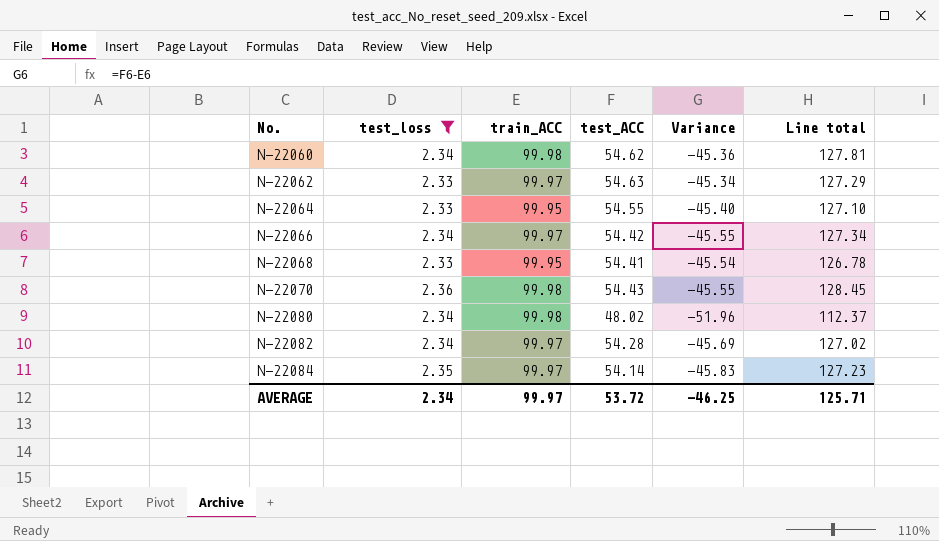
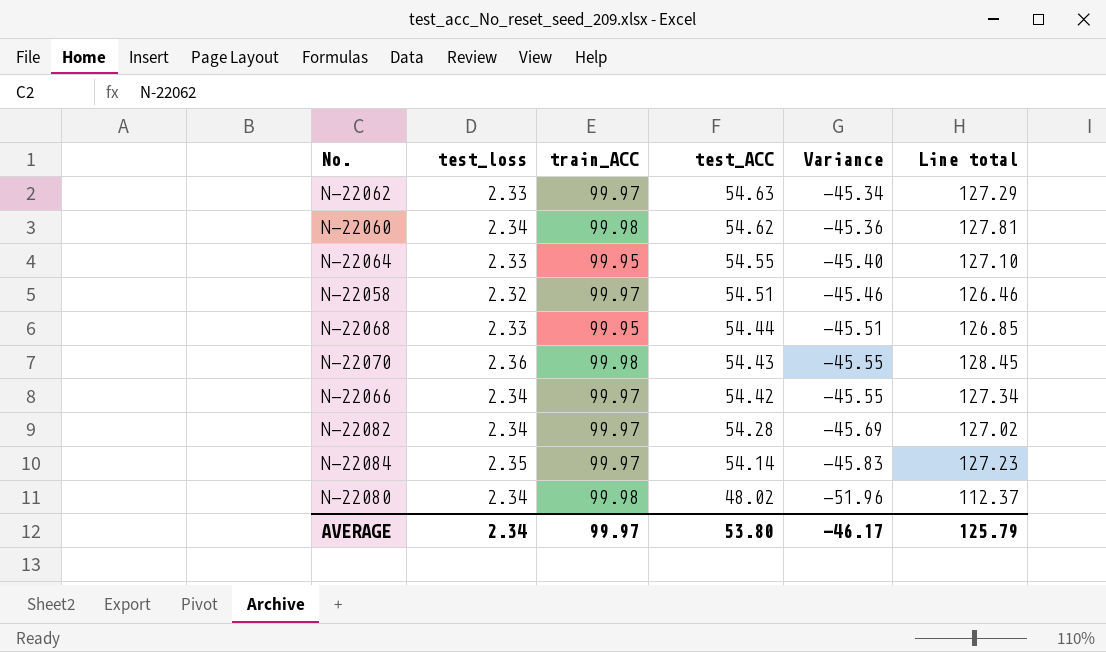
filter: test_loss != 2.32 -> none
row order: No. ascending -> test_ACC descending
N-22068 | test_ACC: 54.41 -> 54.44
N-22068 | Variance: -45.54 -> -45.51
N-22068 | Line total: 126.78 -> 126.85
AVERAGE | test_ACC: 53.72 -> 53.80
AVERAGE | Variance: -46.25 -> -46.17
AVERAGE | Line total: 125.71 -> 125.79

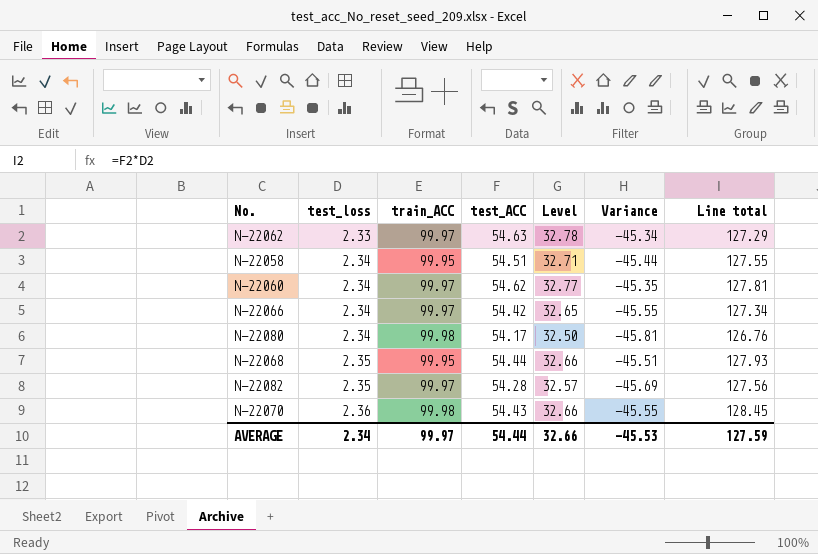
row order: test_ACC descending -> test_loss ascending
column Level | formula: none -> [test_ACC] * 0.6
row N-22064: 2.33 | 99.95 | 54.55 | -45.40 | 127.10 -> none
row N-22084: 2.35 | 99.97 | 54.14 | -45.83 | 127.23 -> none
N-22058 | test_loss: 2.32 -> 2.34
N-22058 | train_ACC: 99.97 -> 99.95
N-22058 | Variance: -45.46 -> -45.44
N-22058 | Line total: 126.46 -> 127.55
N-22060 | train_ACC: 99.98 -> 99.97
N-22060 | Variance: -45.36 -> -45.35
N-22080 | test_ACC: 48.02 -> 54.17
N-22080 | Variance: -51.96 -> -45.81
N-22080 | Line total: 112.37 -> 126.76
N-22068 | test_loss: 2.33 -> 2.35
N-22068 | Line total: 126.85 -> 127.93
N-22082 | test_loss: 2.34 -> 2.35
N-22082 | Line total: 127.02 -> 127.56
AVERAGE | test_ACC: 53.80 -> 54.44
AVERAGE | Variance: -46.17 -> -45.53
AVERAGE | Line total: 125.79 -> 127.59

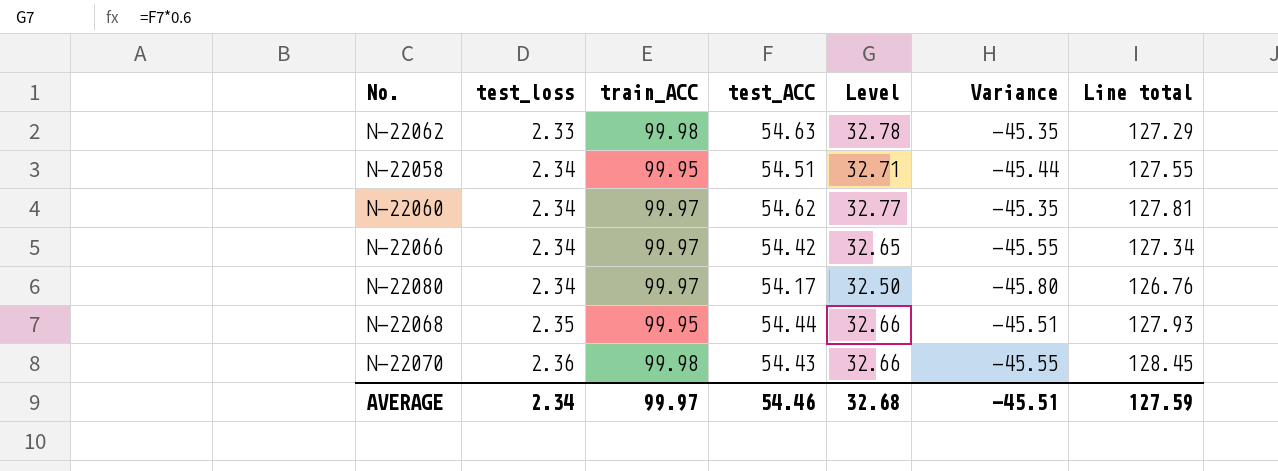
row N-22082: 2.35 | 99.97 | 54.28 | 32.57 | -45.69 | 127.56 -> none
N-22062 | train_ACC: 99.97 -> 99.98
N-22062 | Variance: -45.34 -> -45.35
N-22080 | train_ACC: 99.98 -> 99.97
N-22080 | Variance: -45.81 -> -45.80
AVERAGE | test_ACC: 54.44 -> 54.46
AVERAGE | Level: 32.66 -> 32.68
AVERAGE | Variance: -45.53 -> -45.51

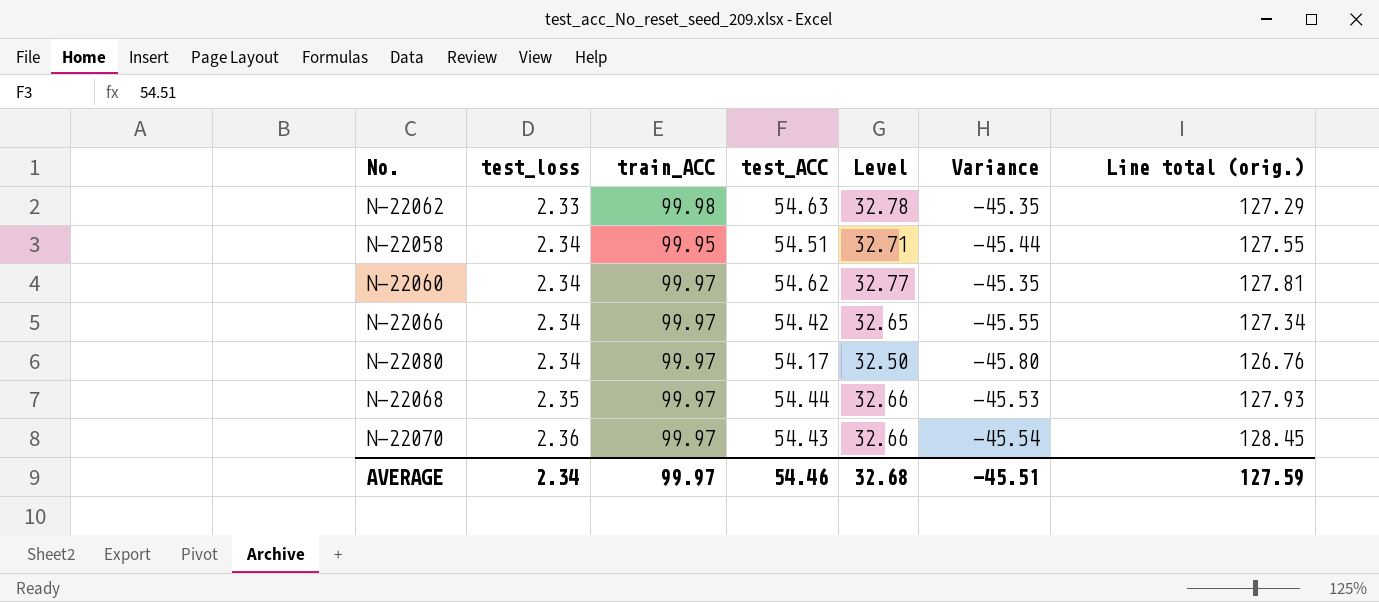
column name: Line total -> Line total (orig.)
N-22068 | train_ACC: 99.95 -> 99.97
N-22068 | Variance: -45.51 -> -45.53
N-22070 | train_ACC: 99.98 -> 99.97
N-22070 | Variance: -45.55 -> -45.54

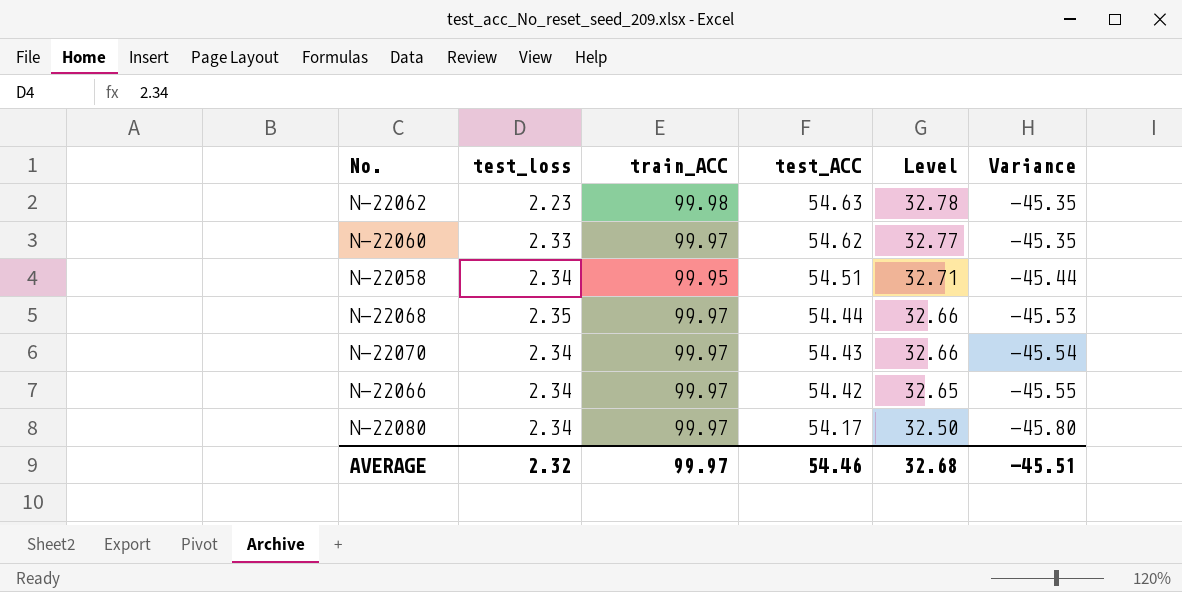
row order: test_loss ascending -> test_ACC descending
column Line total (orig.) | formula: [test_loss] * [test_ACC] -> none
N-22062 | test_loss: 2.33 -> 2.23
N-22060 | test_loss: 2.34 -> 2.33
N-22070 | test_loss: 2.36 -> 2.34
AVERAGE | test_loss: 2.34 -> 2.32

